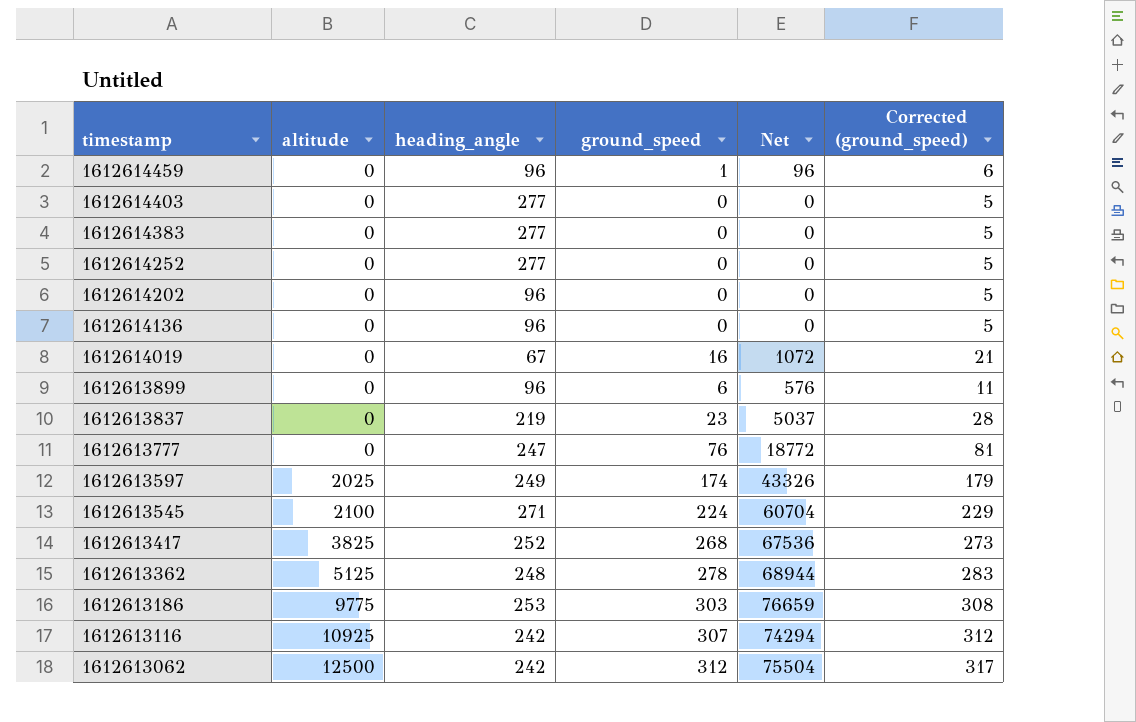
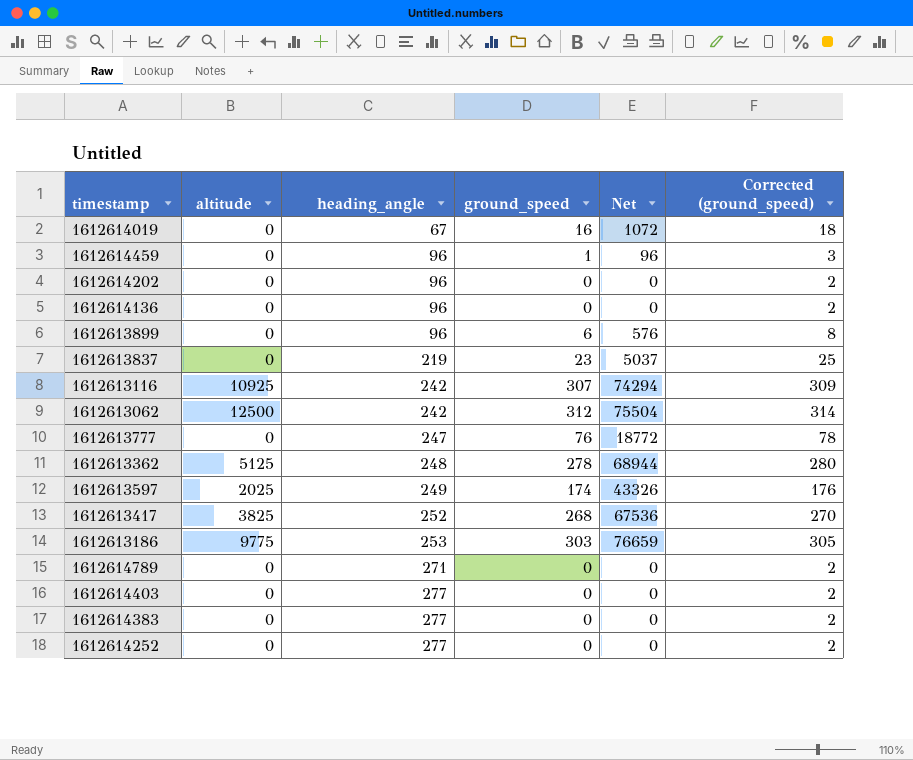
row order: timestamp descending -> heading_angle ascending
column Corrected (ground_speed) | formula: [ground_speed] + 5 -> [ground_speed] + 2
row 1612613545: 2100 | 271 | 224 | 60704 | 229 -> none
row 1612614789: none -> 0 | 271 | 0 | 0 | 2

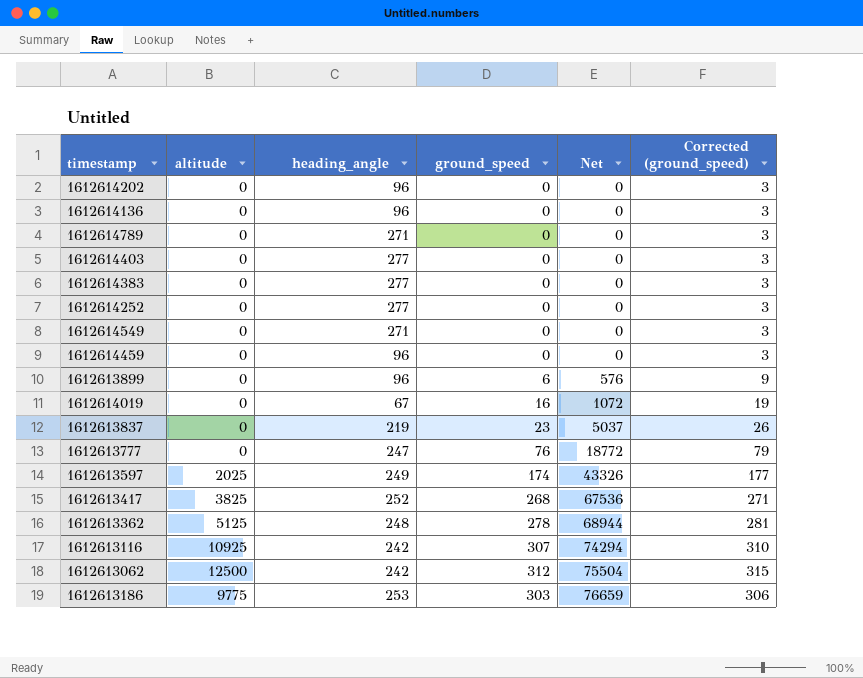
row order: heading_angle ascending -> Net ascending
column Corrected (ground_speed) | formula: [ground_speed] + 2 -> [ground_speed] + 3
row 1612614549: none -> 0 | 271 | 0 | 0 | 3
1612614459 | ground_speed: 1 -> 0
1612614459 | Net: 96 -> 0

